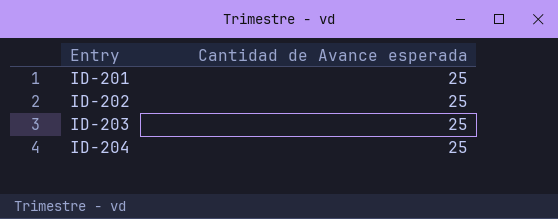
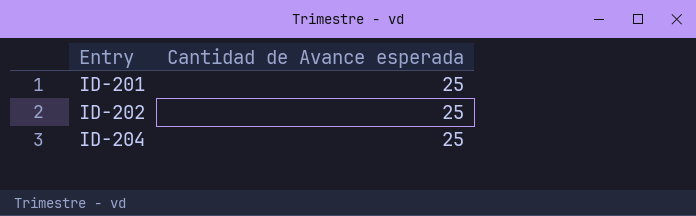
row ID-203: 25 -> none

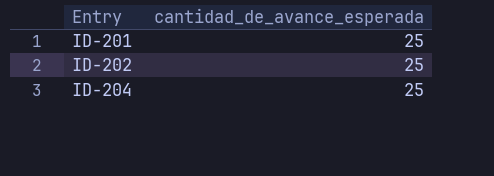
column name: Cantidad de Avance esperada -> cantidad_de_avance_esperada

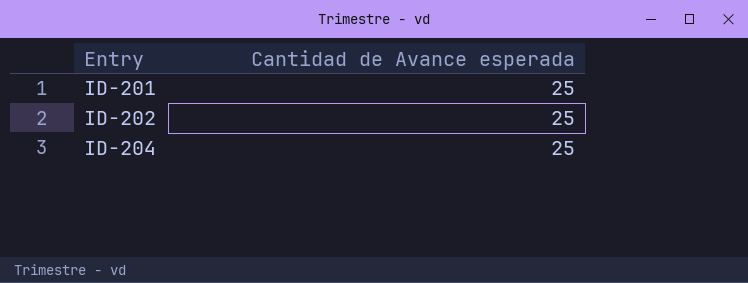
column name: cantidad_de_avance_esperada -> Cantidad de Avance esperada

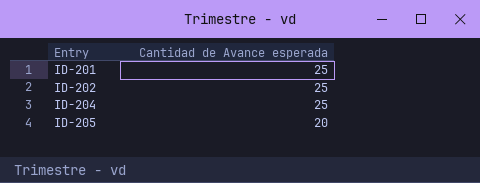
row ID-205: none -> 20

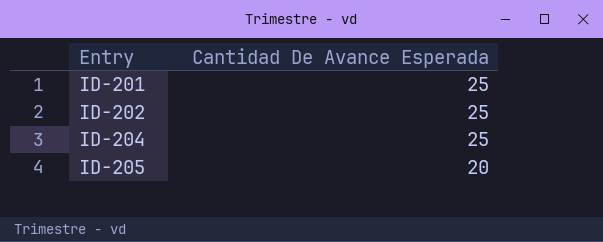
column name: Cantidad de Avance esperada -> Cantidad De Avance Esperada

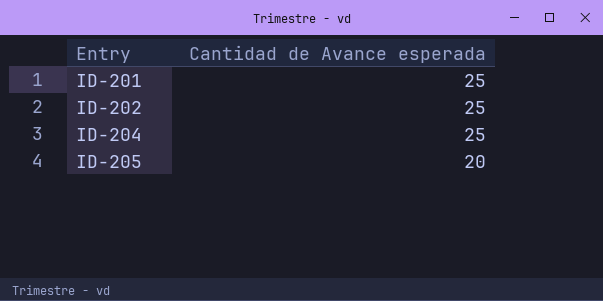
column name: Cantidad De Avance Esperada -> Cantidad de Avance esperada

